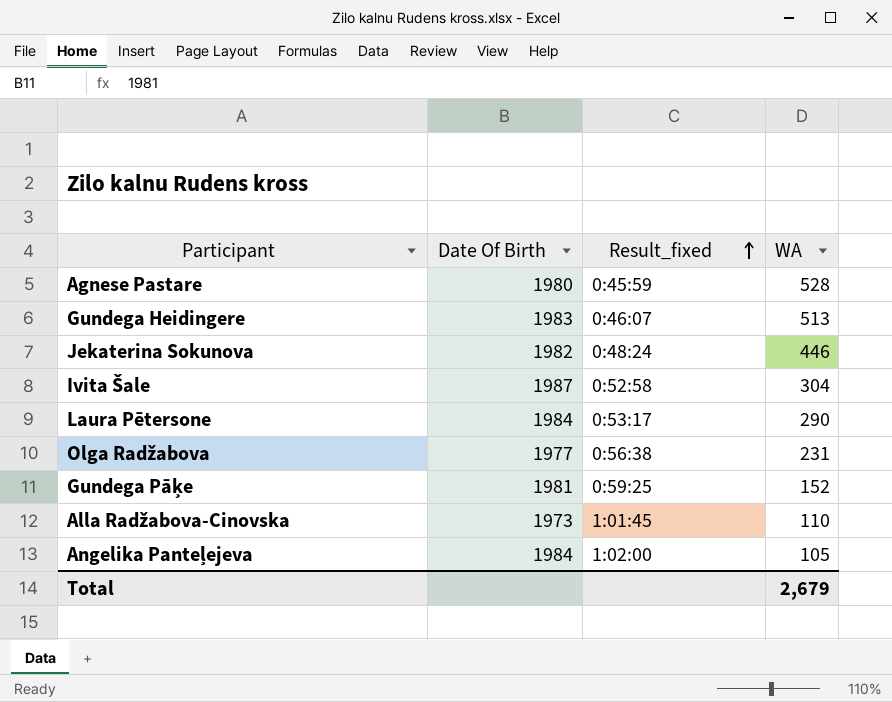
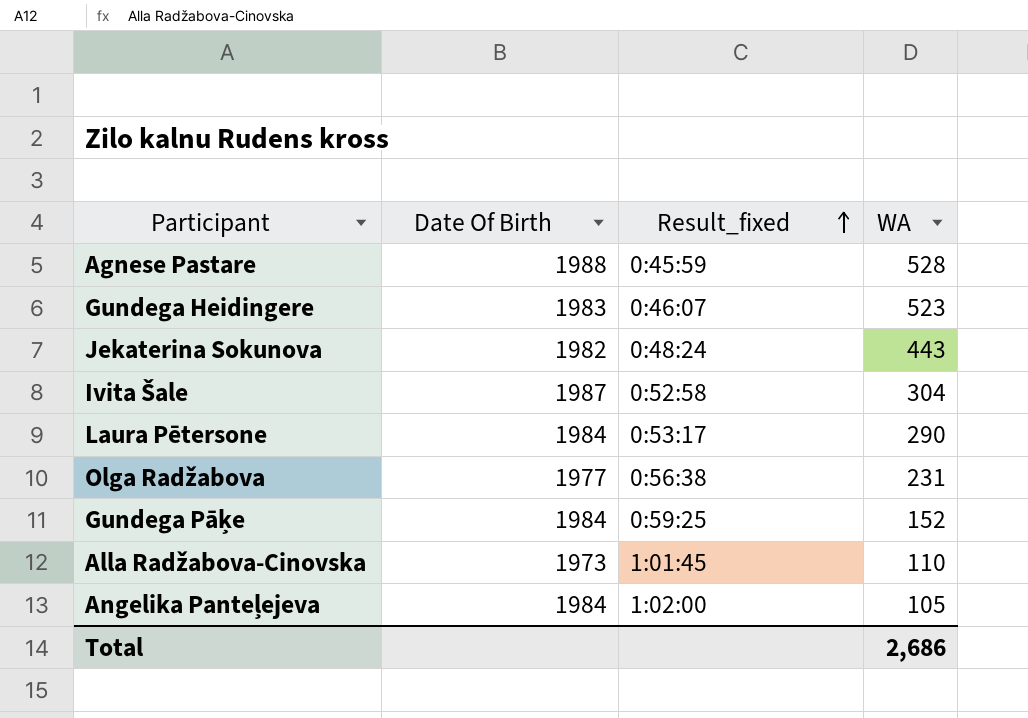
Agnese Pastare | Date Of Birth: 1980 -> 1988
Gundega Heidingere | WA: 513 -> 523
Jekaterina Sokunova | WA: 446 -> 443
Gundega Pāķe | Date Of Birth: 1981 -> 1984
Total | WA: 2,679 -> 2,686

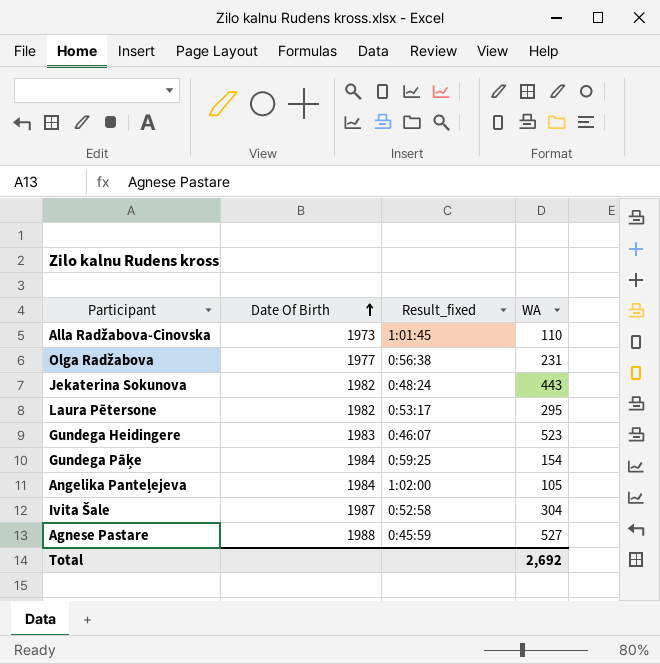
row order: Result_fixed ascending -> Date Of Birth ascending
Laura Pētersone | Date Of Birth: 1984 -> 1982
Laura Pētersone | WA: 290 -> 295
Gundega Pāķe | WA: 152 -> 154
Agnese Pastare | WA: 528 -> 527
Total | WA: 2,686 -> 2,692

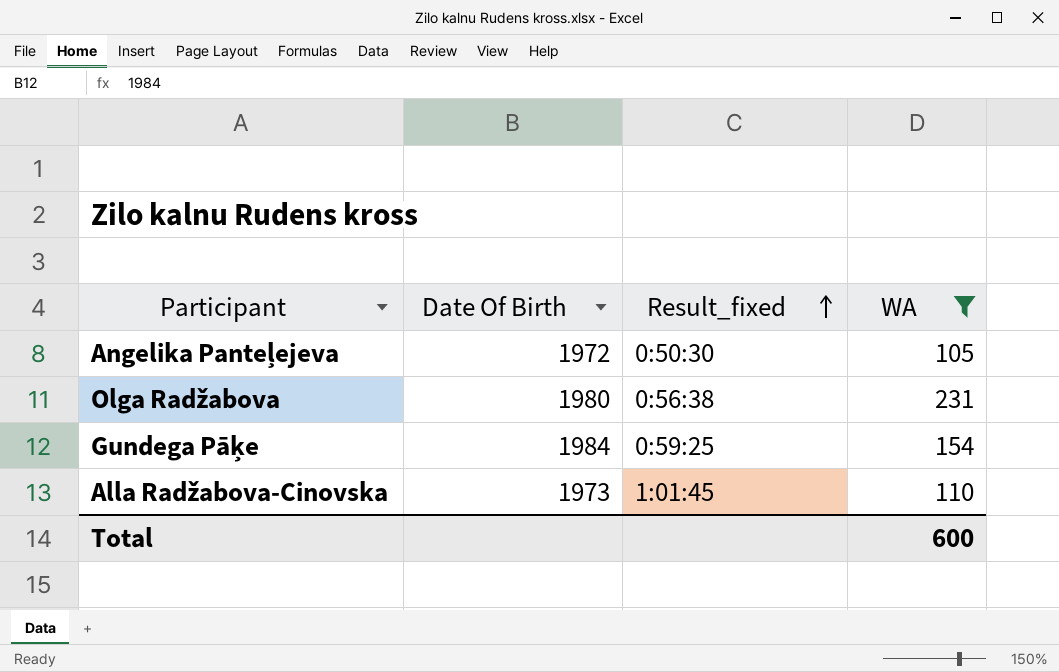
filter: none -> WA <= 231
row order: Date Of Birth ascending -> Result_fixed ascending
Angelika Panteļejeva | Date Of Birth: 1984 -> 1972
Angelika Panteļejeva | Result_fixed: 1:02:00 -> 0:50:30
Olga Radžabova | Date Of Birth: 1977 -> 1980
Total | WA: 2,692 -> 600

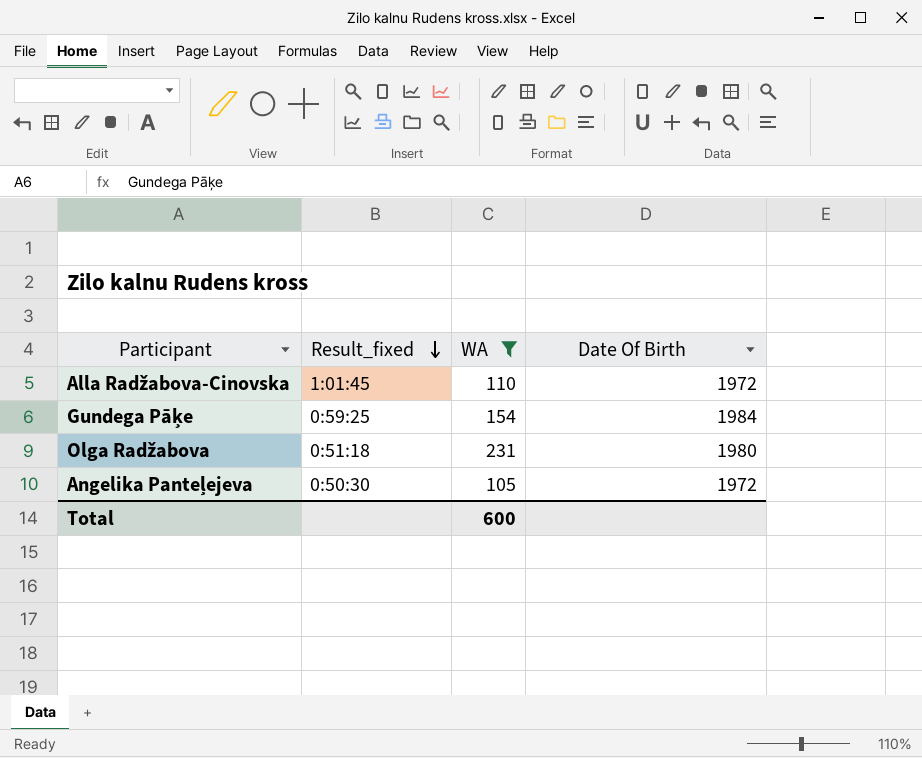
row order: Result_fixed ascending -> Result_fixed descending
column Date Of Birth | position: 2 -> 4
Alla Radžabova-Cinovska | Date Of Birth: 1973 -> 1972
Olga Radžabova | Result_fixed: 0:56:38 -> 0:51:18

